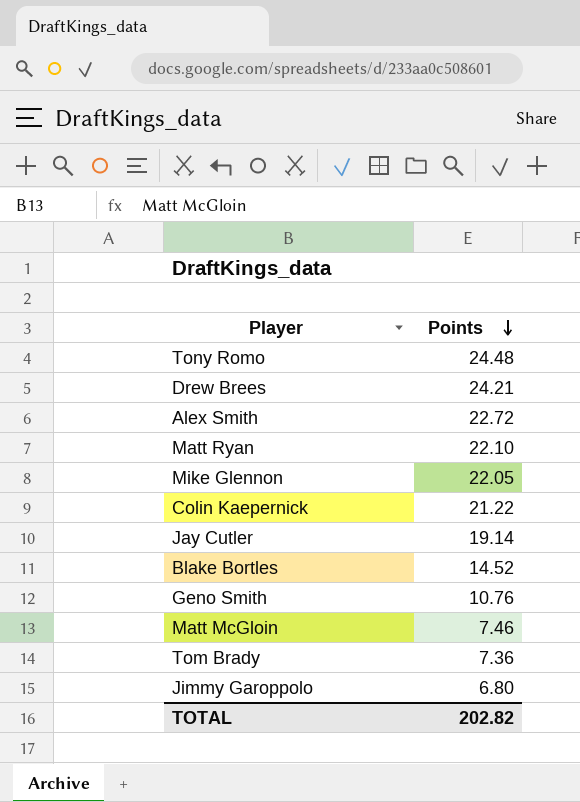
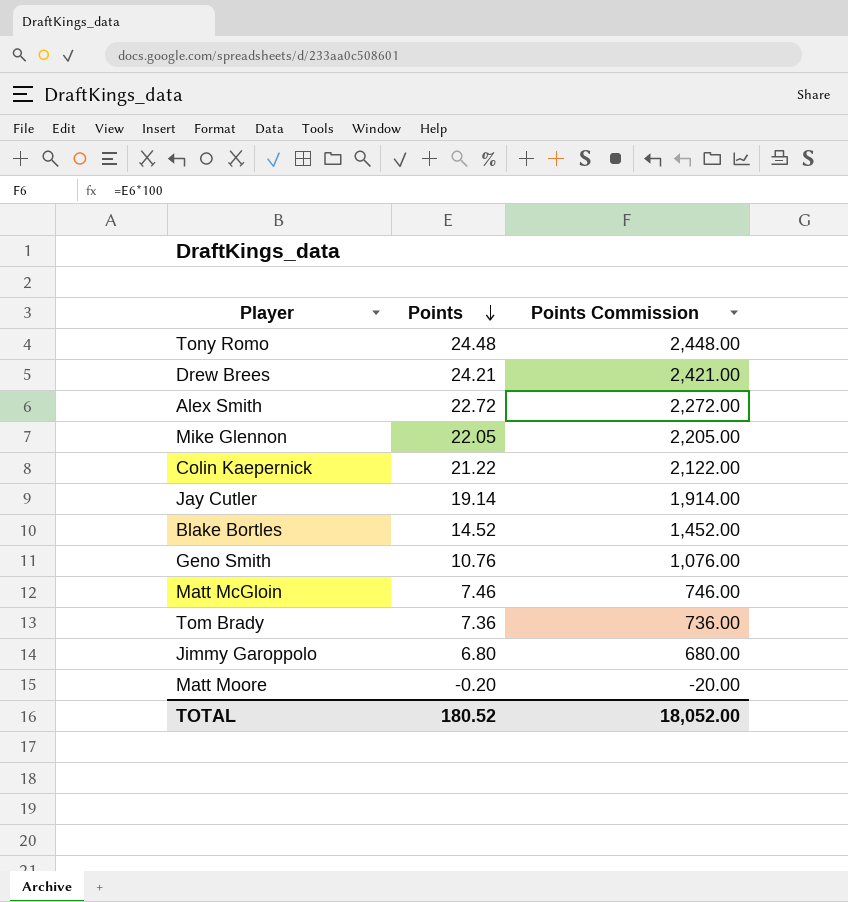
column Points Commission | formula: none -> [Points] * 100
row Matt Ryan: 22.10 -> none
row Matt Moore: none -> -0.20 | -20.00
TOTAL | Points: 202.82 -> 180.52

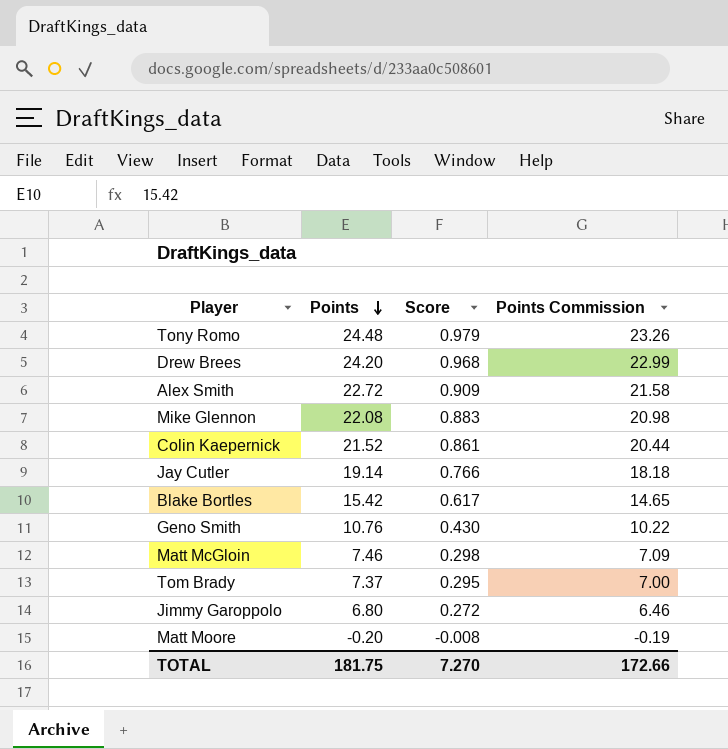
column Score | formula: none -> [Points] * 0.04
column Points Commission | formula: [Points] * 100 -> [Points] * 0.95
Drew Brees | Points: 24.21 -> 24.20
Mike Glennon | Points: 22.05 -> 22.08
Colin Kaepernick | Points: 21.22 -> 21.52
Blake Bortles | Points: 14.52 -> 15.42
Tom Brady | Points: 7.36 -> 7.37
TOTAL | Points: 180.52 -> 181.75
TOTAL | Points Commission: 18,052.00 -> 172.66

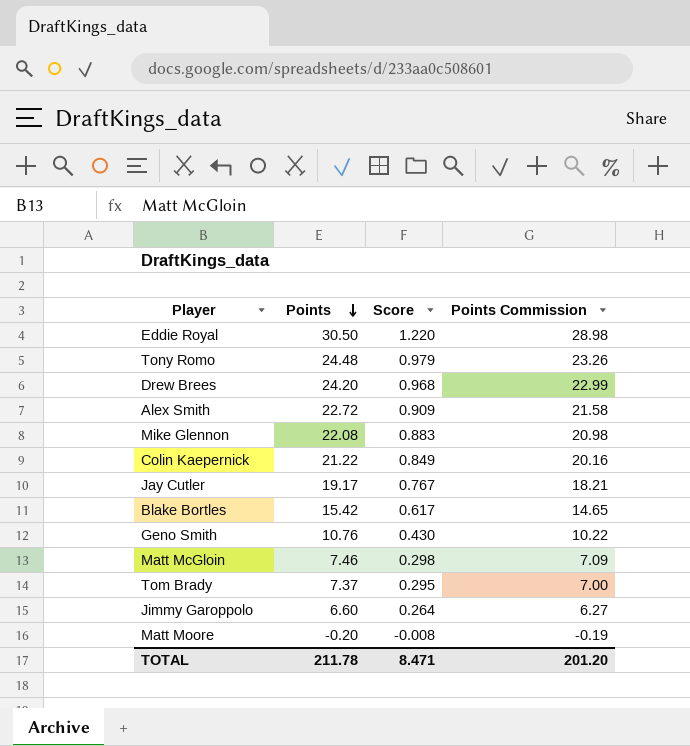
row Eddie Royal: none -> 30.50 | 1.220 | 28.98
Colin Kaepernick | Points: 21.52 -> 21.22
Colin Kaepernick | Score: 0.861 -> 0.849
Colin Kaepernick | Points Commission: 20.44 -> 20.16
Jay Cutler | Points: 19.14 -> 19.17
Jay Cutler | Score: 0.766 -> 0.767
Jay Cutler | Points Commission: 18.18 -> 18.21
Jimmy Garoppolo | Points: 6.80 -> 6.60
Jimmy Garoppolo | Score: 0.272 -> 0.264
Jimmy Garoppolo | Points Commission: 6.46 -> 6.27
TOTAL | Points: 181.75 -> 211.78
TOTAL | Score: 7.270 -> 8.471
TOTAL | Points Commission: 172.66 -> 201.20

